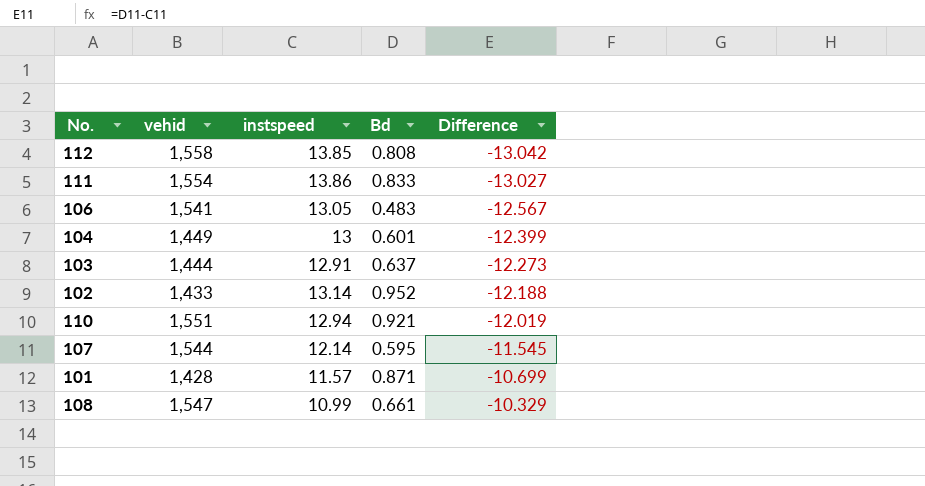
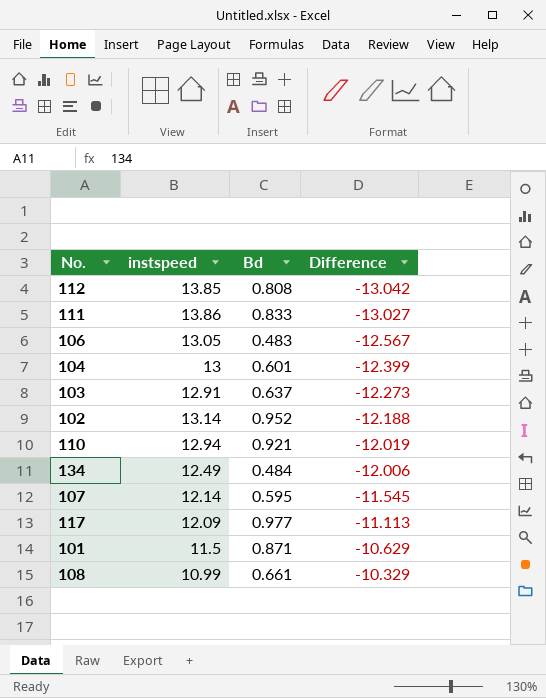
column vehid | position: 2 -> none
row 134: none -> 12.49 | 0.484 | -12.006
row 117: none -> 12.09 | 0.977 | -11.113
101 | instspeed: 11.57 -> 11.5
101 | Difference: -10.699 -> -10.629

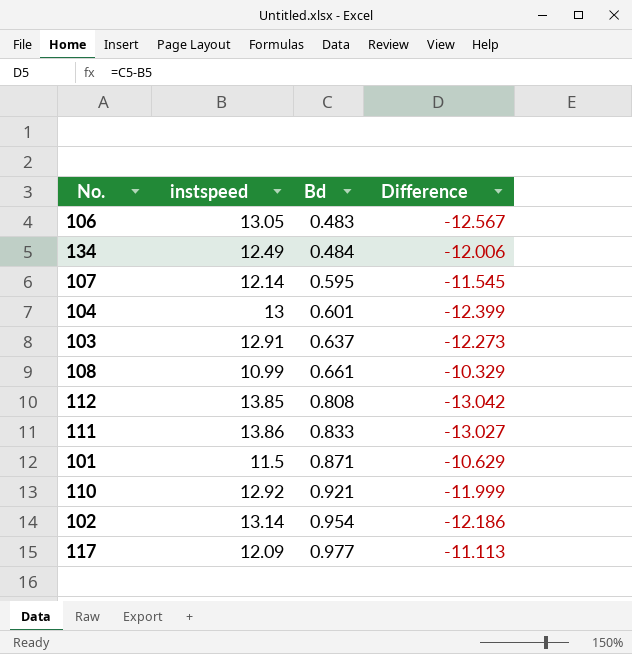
row order: Difference ascending -> Bd ascending
110 | instspeed: 12.94 -> 12.92
110 | Difference: -12.019 -> -11.999
102 | Bd: 0.952 -> 0.954
102 | Difference: -12.188 -> -12.186

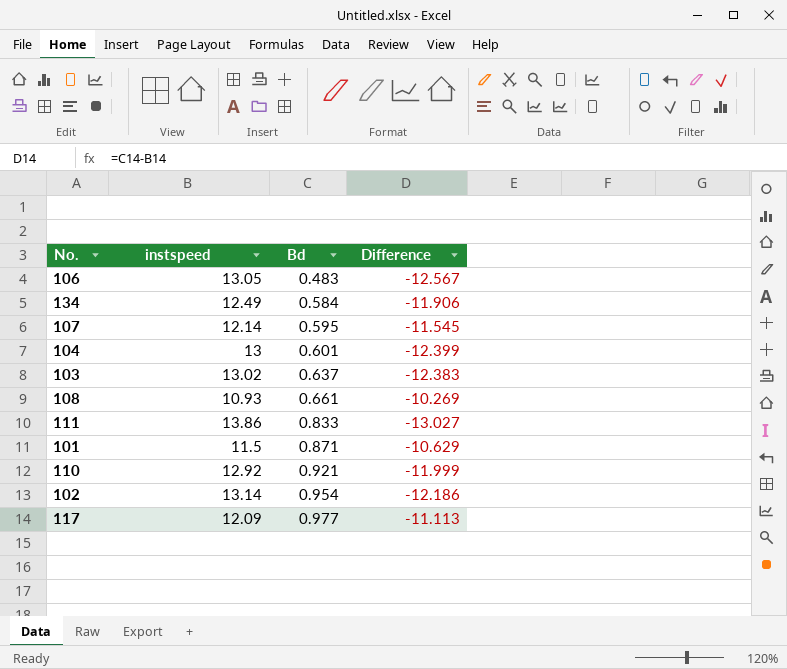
row 112: 13.85 | 0.808 | -13.042 -> none
134 | Bd: 0.484 -> 0.584
134 | Difference: -12.006 -> -11.906
103 | instspeed: 12.91 -> 13.02
103 | Difference: -12.273 -> -12.383
108 | instspeed: 10.99 -> 10.93
108 | Difference: -10.329 -> -10.269

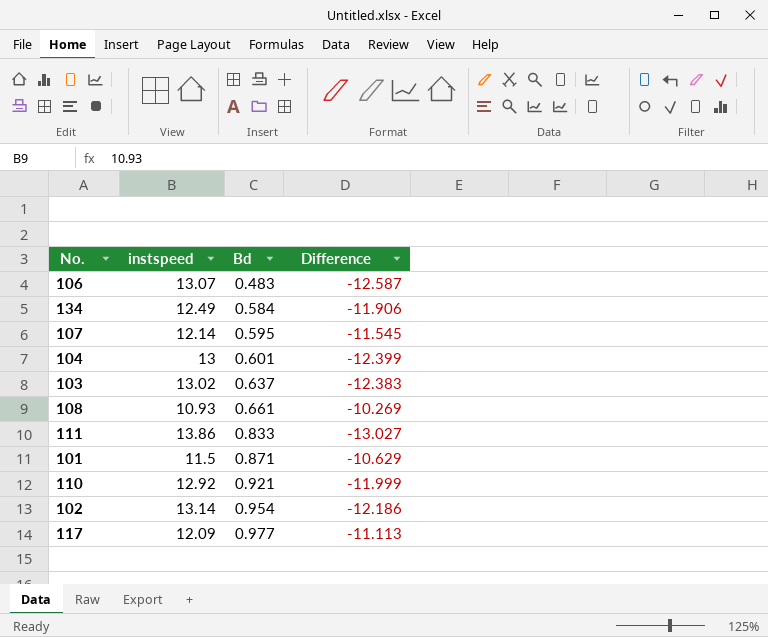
106 | instspeed: 13.05 -> 13.07
106 | Difference: -12.567 -> -12.587

